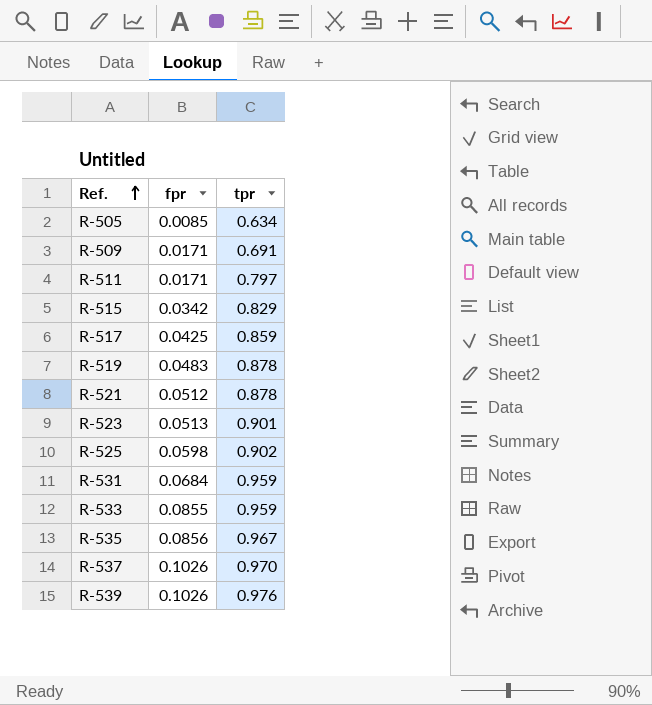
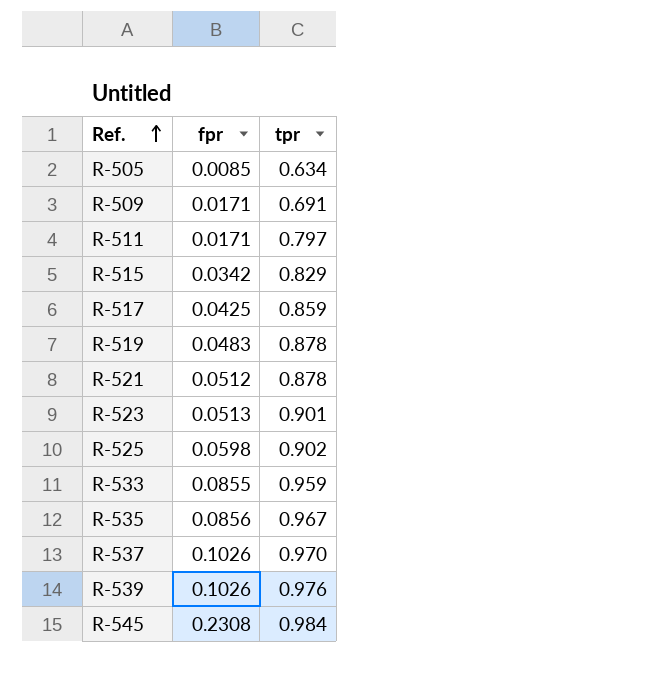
row R-531: 0.0684 | 0.959 -> none
row R-545: none -> 0.2308 | 0.984

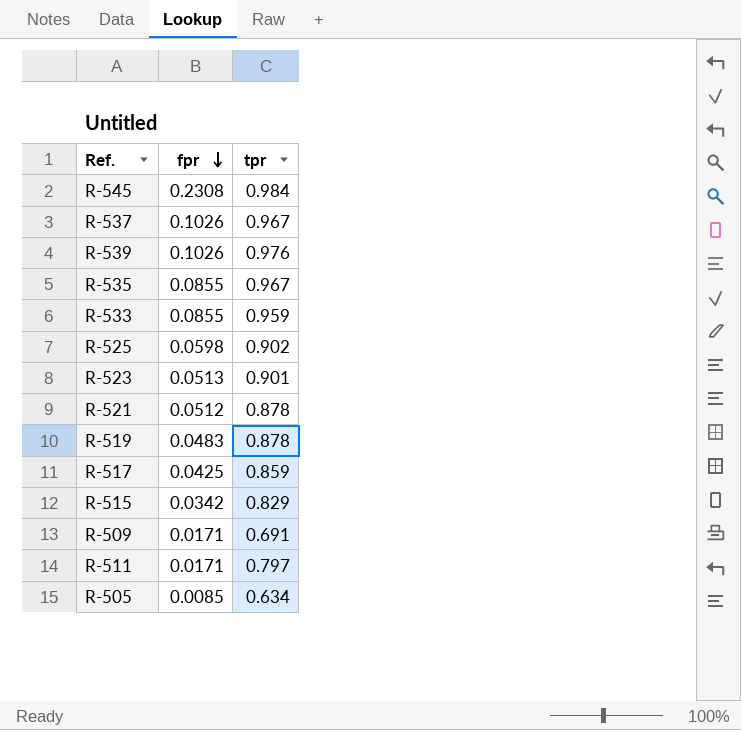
row order: Ref. ascending -> fpr descending
R-537 | tpr: 0.970 -> 0.967
R-535 | fpr: 0.0856 -> 0.0855

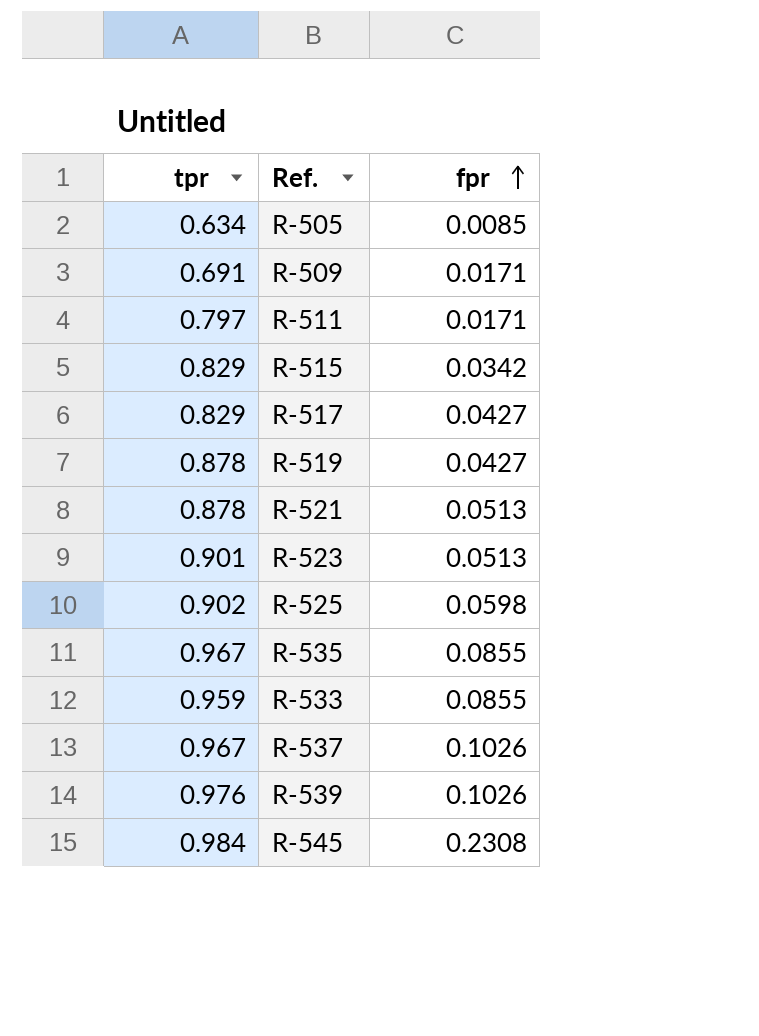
row order: fpr descending -> fpr ascending
column tpr | position: 3 -> 1
R-517 | tpr: 0.859 -> 0.829
R-517 | fpr: 0.0425 -> 0.0427
R-519 | fpr: 0.0483 -> 0.0427
R-521 | fpr: 0.0512 -> 0.0513

